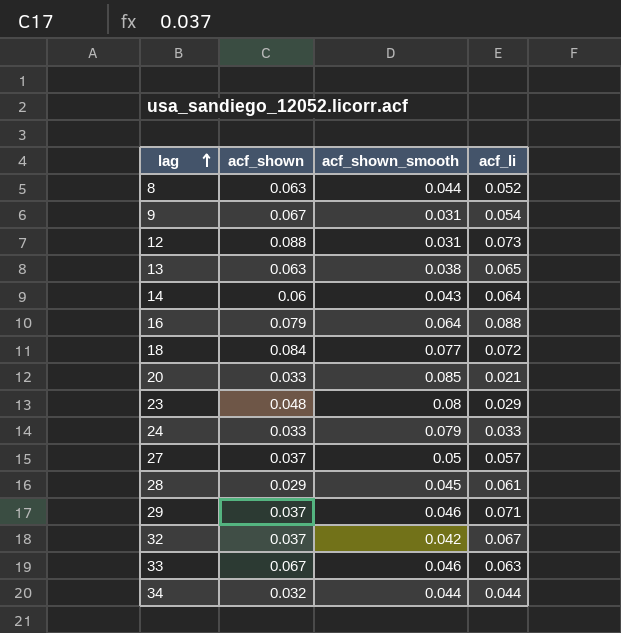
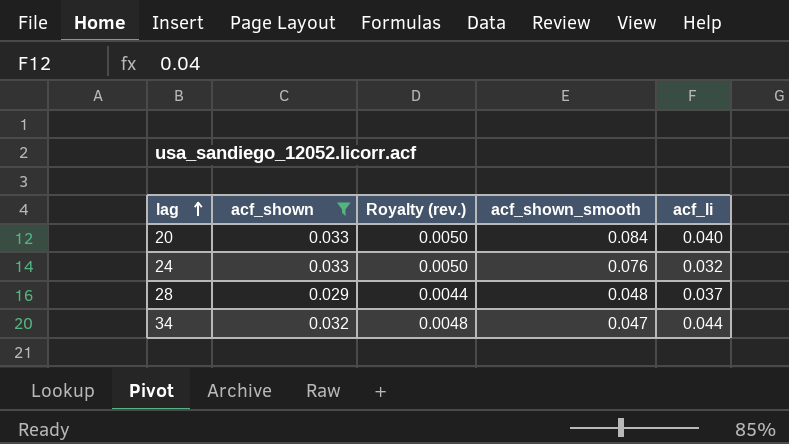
filter: none -> acf_shown <= 0.033
column Royalty (rev.) | formula: none -> [acf_shown] * 0.15
20 | acf_shown_smooth: 0.085 -> 0.084
20 | acf_li: 0.021 -> 0.040
24 | acf_shown_smooth: 0.079 -> 0.076
24 | acf_li: 0.033 -> 0.032
28 | acf_shown_smooth: 0.045 -> 0.048
28 | acf_li: 0.061 -> 0.037
34 | acf_shown_smooth: 0.044 -> 0.047

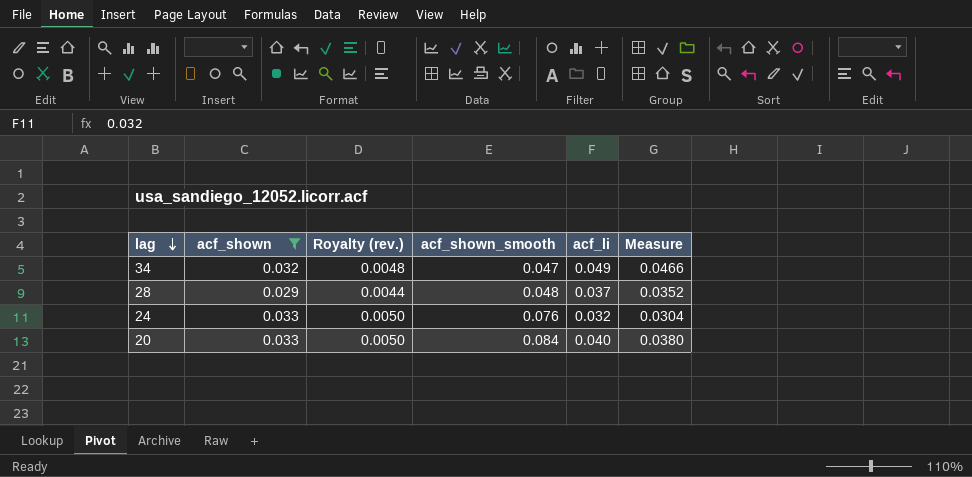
row order: lag ascending -> lag descending
column Measure | formula: none -> [acf_li] * 0.95
34 | acf_li: 0.044 -> 0.049

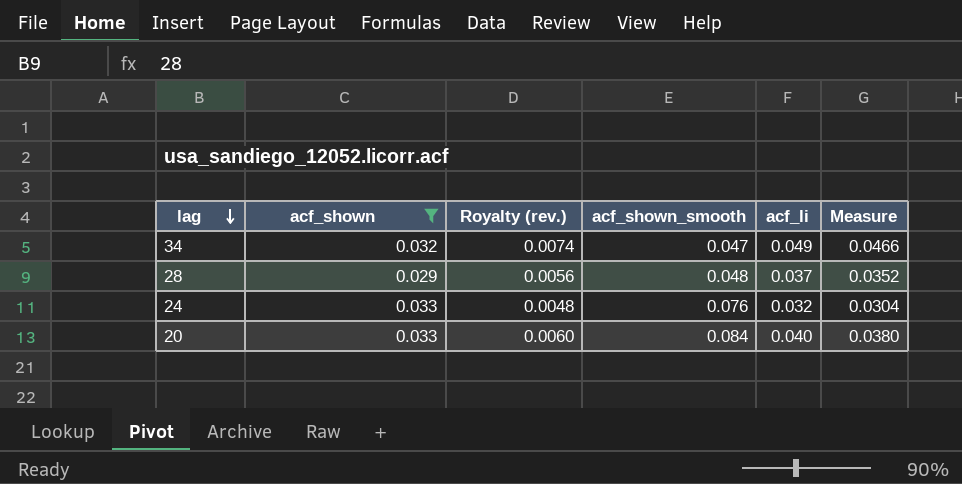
column Royalty (rev.) | formula: [acf_shown] * 0.15 -> [acf_li] * 0.15

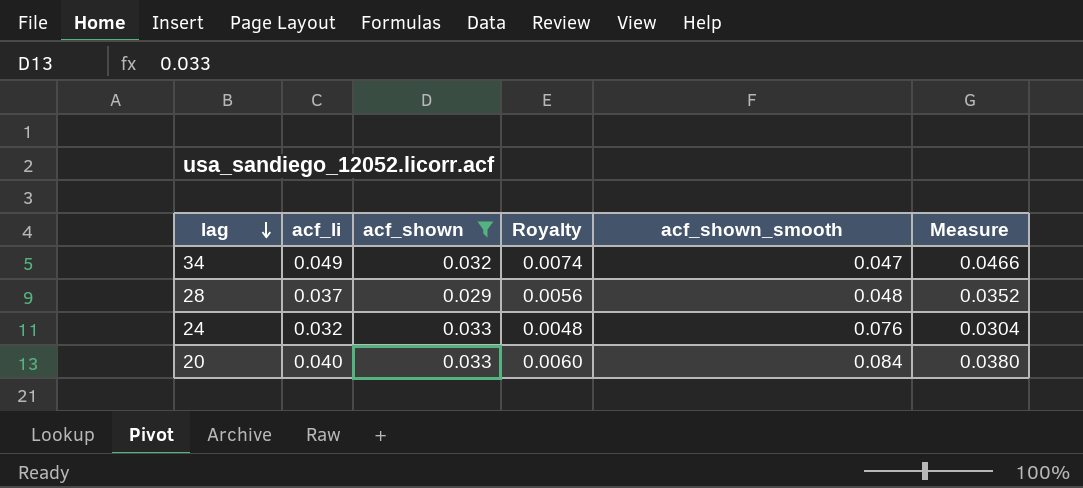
column acf_li | position: 5 -> 2
column name: Royalty (rev.) -> Royalty

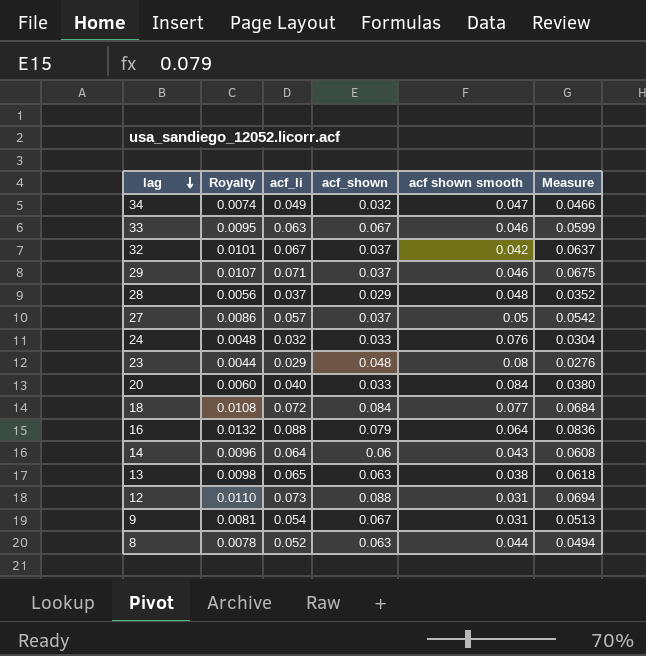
filter: acf_shown <= 0.033 -> none
column Royalty | position: 4 -> 2
column name: acf_shown_smooth -> acf shown smooth

